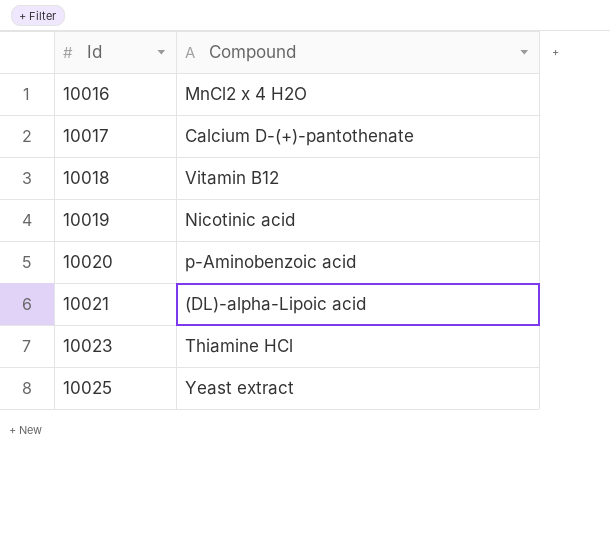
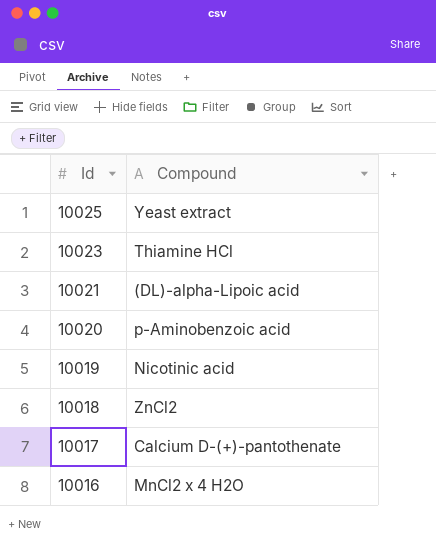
row order: Id ascending -> Id descending
10018 | Compound: Vitamin B12 -> ZnCl2

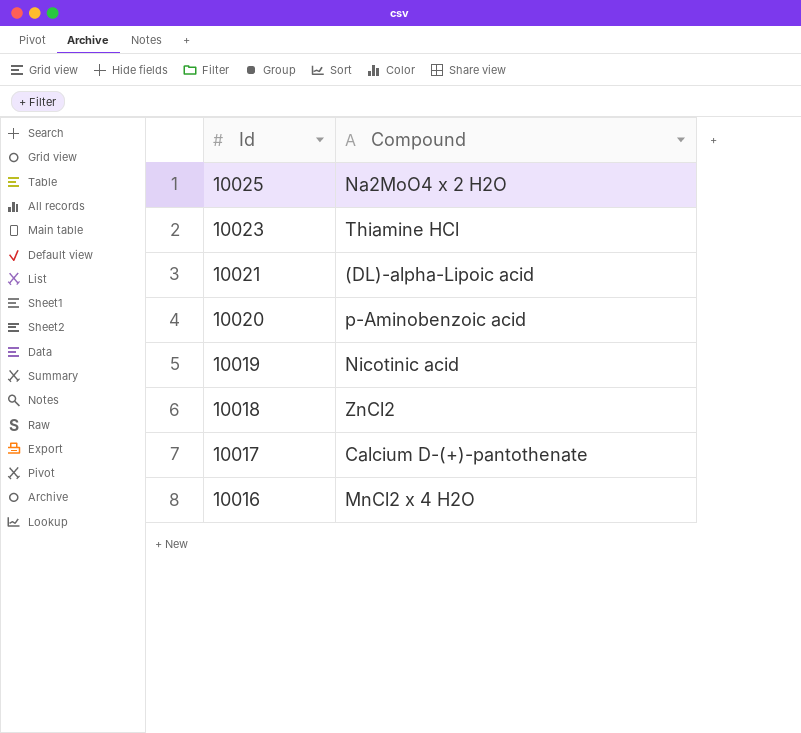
10025 | Compound: Yeast extract -> Na2MoO4 x 2 H2O

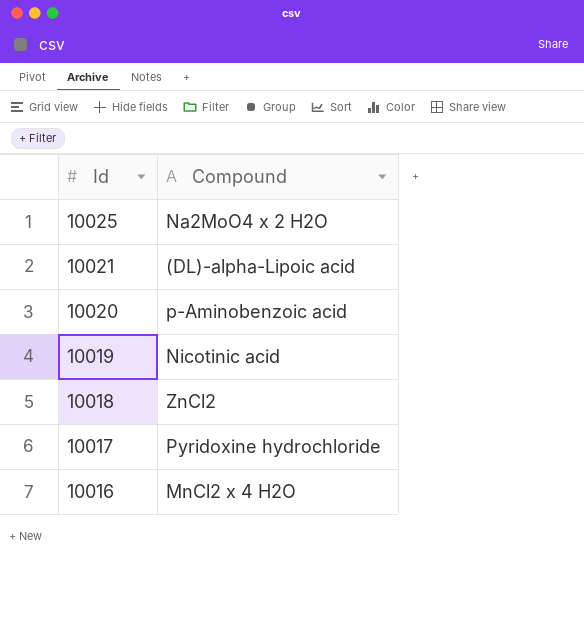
row 10023: Thiamine HCl -> none
10017 | Compound: Calcium D-(+)-pantothenate -> Pyridoxine hydrochloride

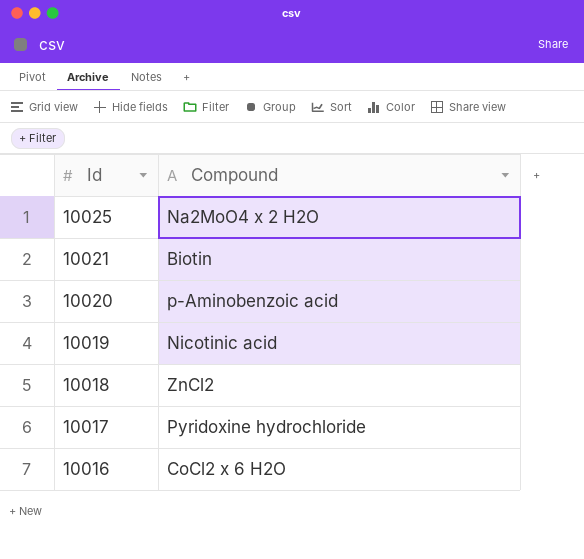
10021 | Compound: (DL)-alpha-Lipoic acid -> Biotin
10016 | Compound: MnCl2 x 4 H2O -> CoCl2 x 6 H2O

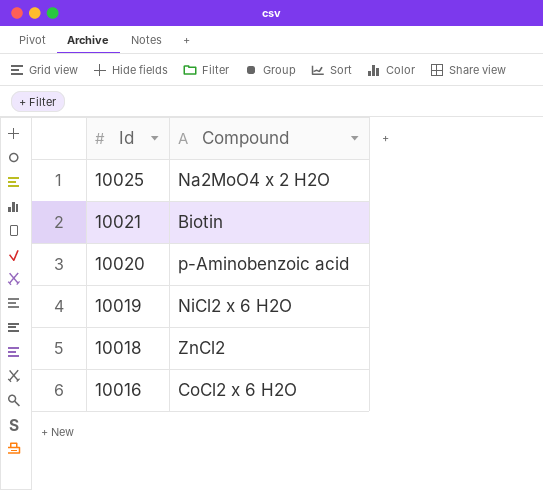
row 10017: Pyridoxine hydrochloride -> none
10019 | Compound: Nicotinic acid -> NiCl2 x 6 H2O

